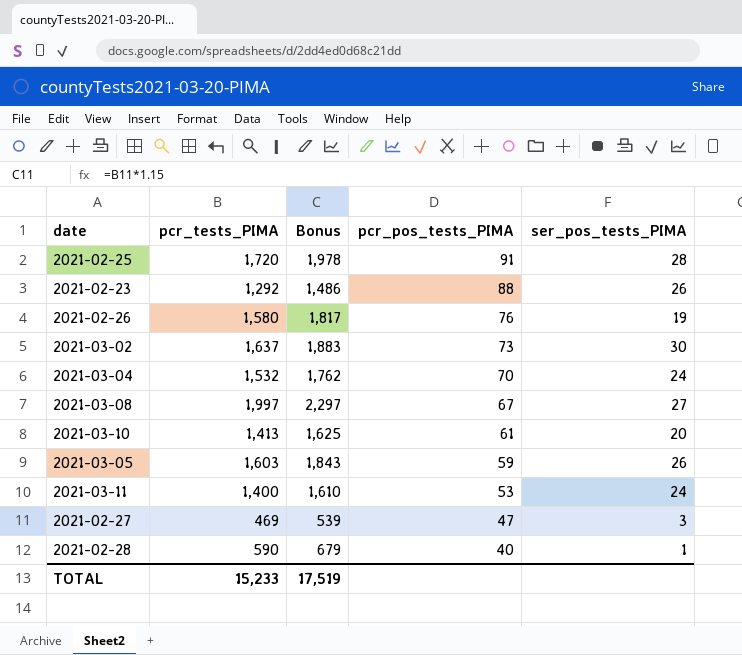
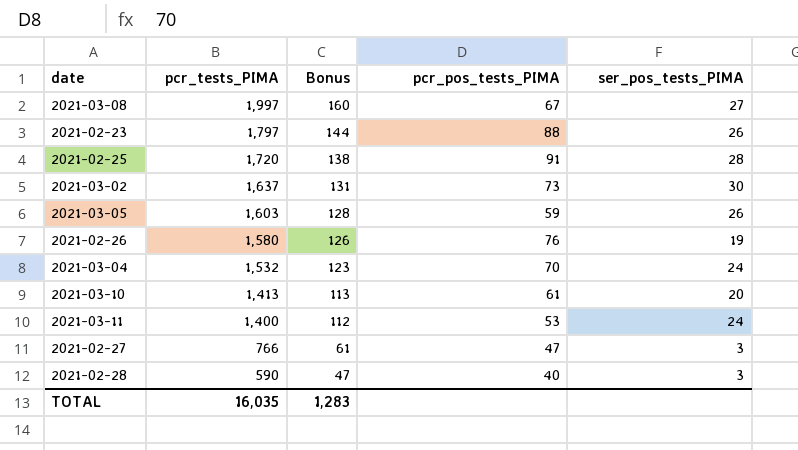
row order: pcr_pos_tests_PIMA descending -> pcr_tests_PIMA descending
column Bonus | formula: [pcr_tests_PIMA] * 1.15 -> [pcr_tests_PIMA] * 0.08
2021-02-23 | pcr_tests_PIMA: 1,292 -> 1,797
2021-02-27 | pcr_tests_PIMA: 469 -> 766
2021-02-28 | ser_pos_tests_PIMA: 1 -> 3
TOTAL | pcr_tests_PIMA: 15,233 -> 16,035
TOTAL | Bonus: 17,519 -> 1,283

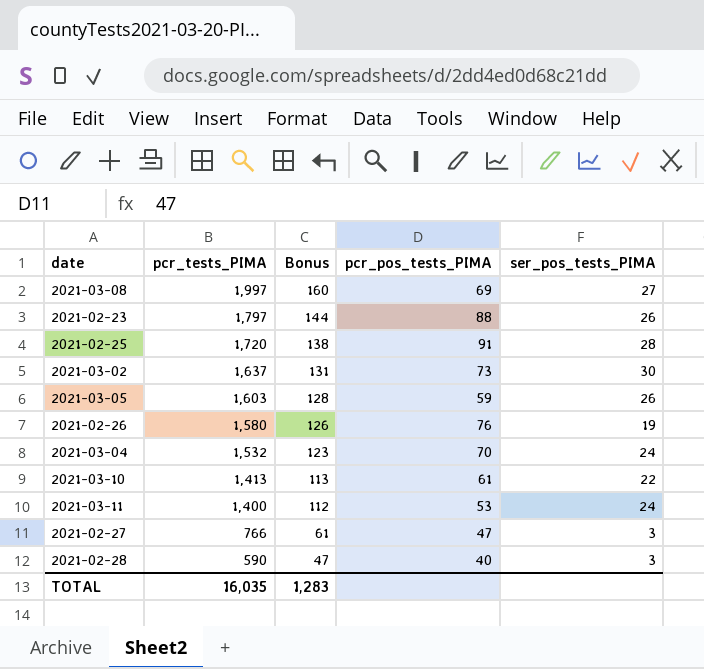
2021-03-08 | pcr_pos_tests_PIMA: 67 -> 69
2021-03-10 | ser_pos_tests_PIMA: 20 -> 22

